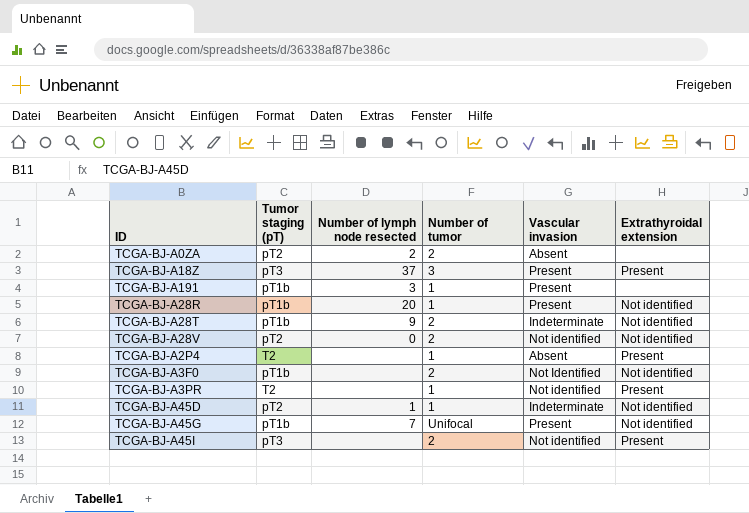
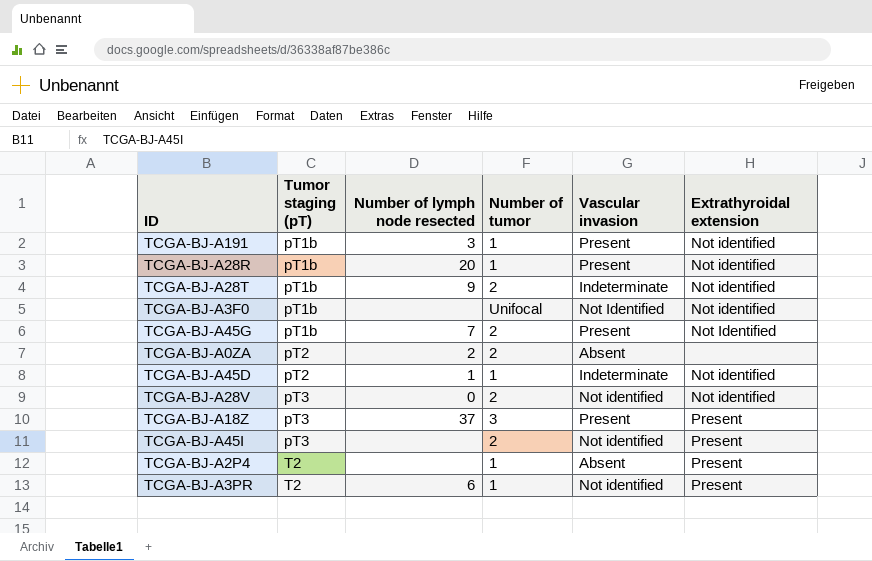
row order: none -> Tumor staging (pT) ascending
TCGA-BJ-A191 | Extrathyroidal extension: none -> Not identified
TCGA-BJ-A3F0 | Number of tumor: 2 -> Unifocal
TCGA-BJ-A45G | Number of tumor: Unifocal -> 2
TCGA-BJ-A45G | Extrathyroidal extension: Not identified -> Not Identified
TCGA-BJ-A28V | Tumor staging (pT): pT2 -> pT3
TCGA-BJ-A3PR | Number of lymph node resected: none -> 6

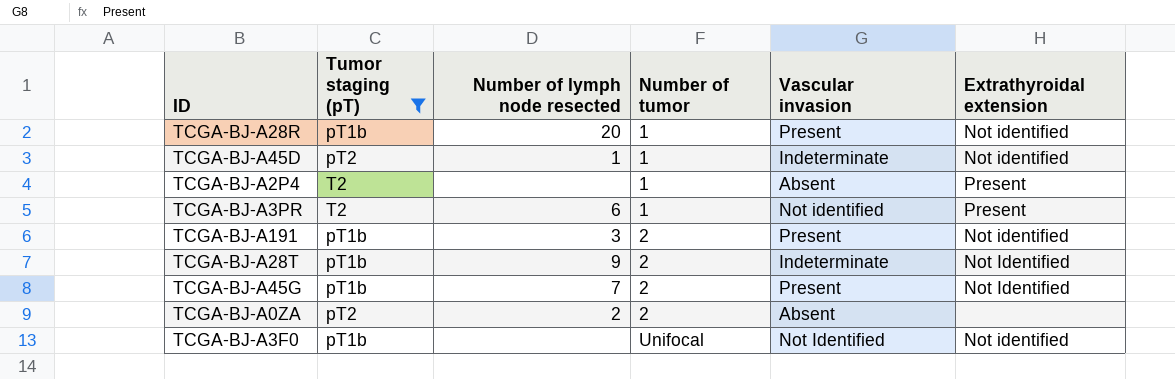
filter: none -> Tumor staging (pT) != pT3
row order: Tumor staging (pT) ascending -> Number of tumor ascending
TCGA-BJ-A191 | Number of tumor: 1 -> 2
TCGA-BJ-A28T | Extrathyroidal extension: Not identified -> Not Identified

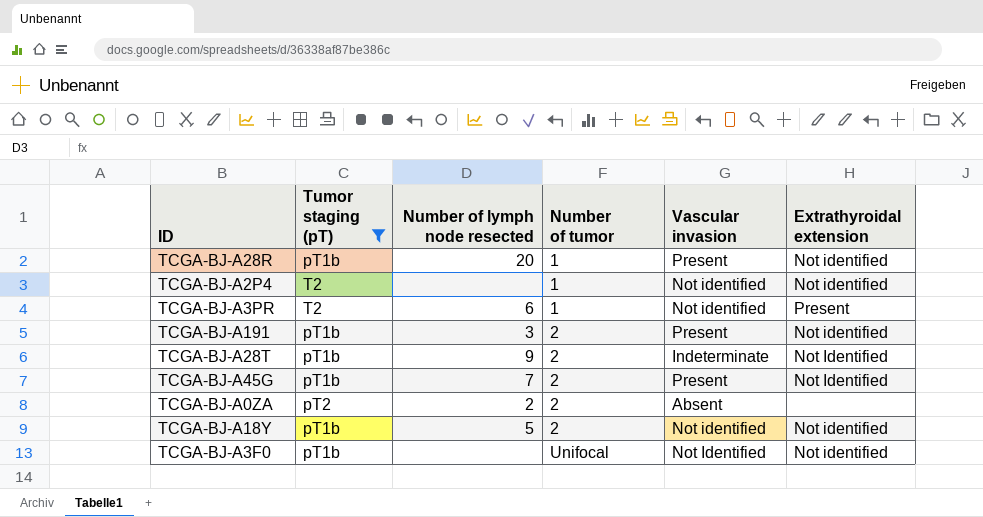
row TCGA-BJ-A45D: pT2 | 1 | 1 | Indeterminate | Not identified -> none
TCGA-BJ-A2P4 | Vascular invasion: Absent -> Not identified
TCGA-BJ-A2P4 | Extrathyroidal extension: Present -> Not identified
row TCGA-BJ-A18Y: none -> pT1b | 5 | 2 | Not identified | Not identified

